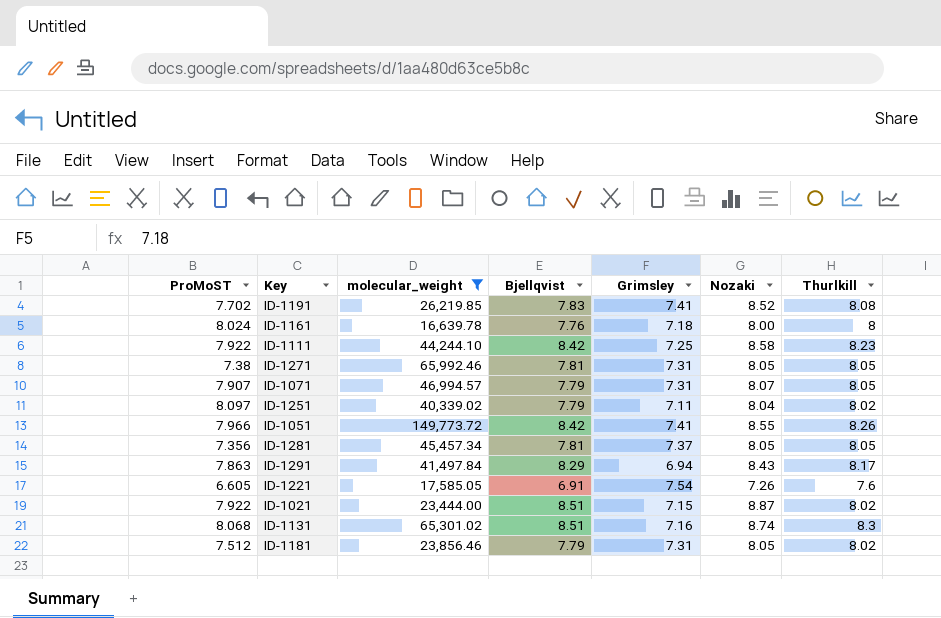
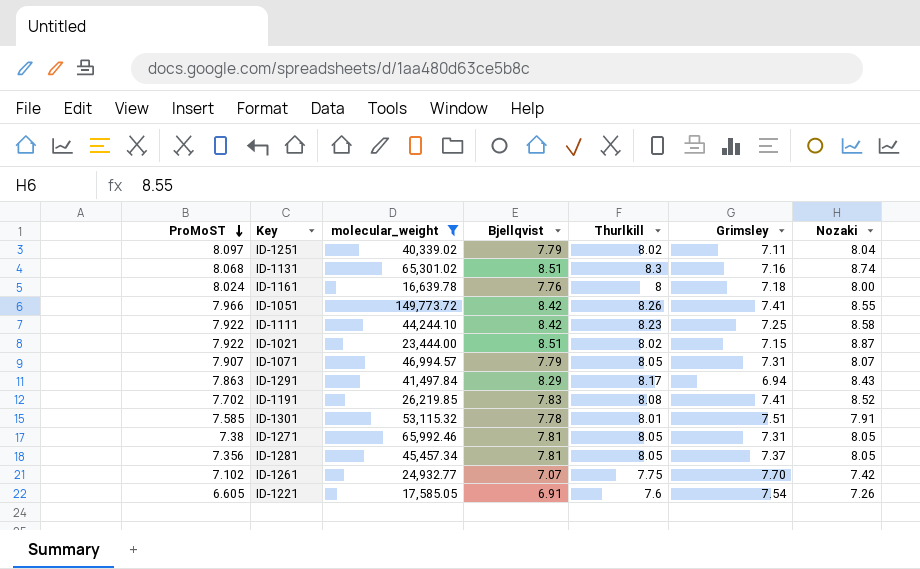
row order: none -> ProMoST descending
column Thurlkill | position: 7 -> 5
row ID-1181: 7.512 | 23,856.46 | 7.79 | 7.31 | 8.05 | 8.02 -> none
row ID-1301: none -> 7.585 | 53,115.32 | 7.78 | 8.01 | 7.51 | 7.91
row ID-1261: none -> 7.102 | 24,932.77 | 7.07 | 7.75 | 7.70 | 7.42

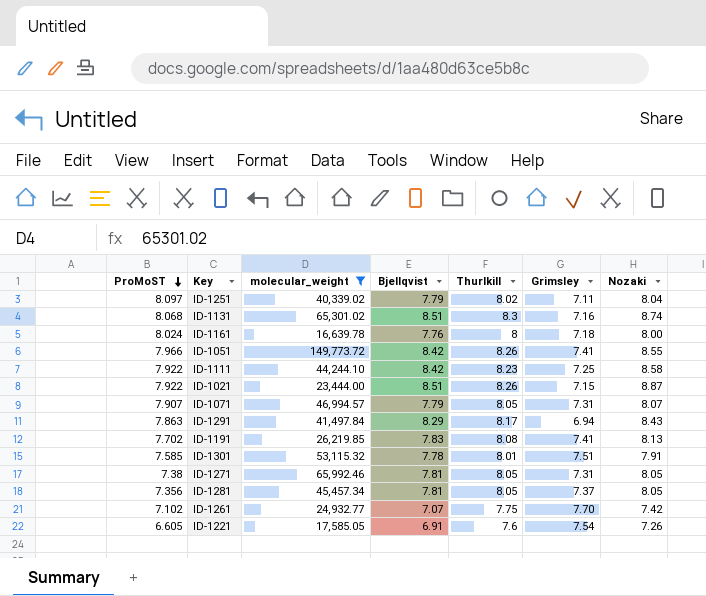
ID-1021 | Thurlkill: 8.02 -> 8.26
ID-1191 | Nozaki: 8.52 -> 8.13

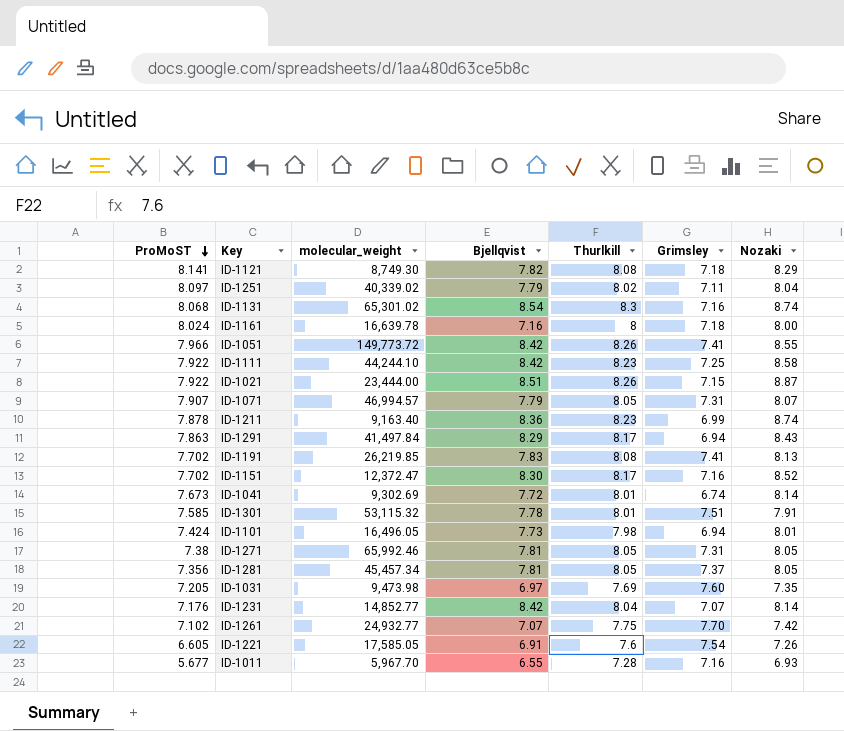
filter: molecular_weight >= 16,639.78 -> none
ID-1131 | Bjellqvist: 8.51 -> 8.54
ID-1161 | Bjellqvist: 7.76 -> 7.16

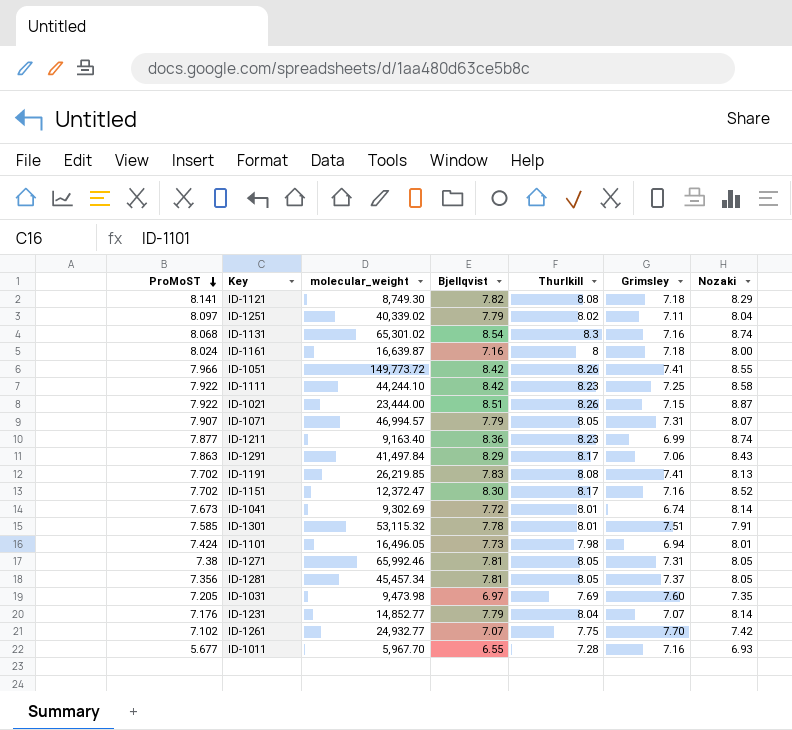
row ID-1221: 6.605 | 17,585.05 | 6.91 | 7.6 | 7.54 | 7.26 -> none
ID-1161 | molecular_weight: 16,639.78 -> 16,639.87
ID-1211 | ProMoST: 7.878 -> 7.877
ID-1291 | Grimsley: 6.94 -> 7.06
ID-1231 | Bjellqvist: 8.42 -> 7.79

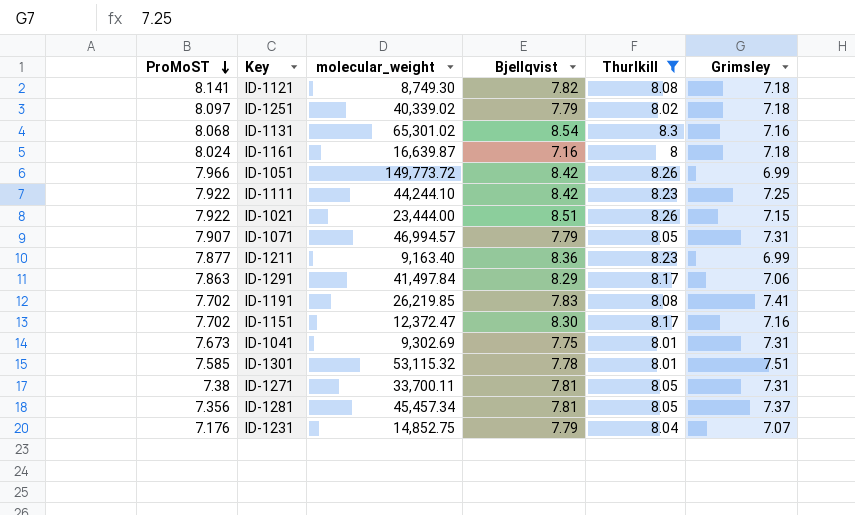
filter: none -> Thurlkill >= 8
column Nozaki | position: 7 -> none
ID-1251 | Grimsley: 7.11 -> 7.18
ID-1051 | Grimsley: 7.41 -> 6.99
ID-1041 | Bjellqvist: 7.72 -> 7.75
ID-1041 | Grimsley: 6.74 -> 7.31
ID-1271 | molecular_weight: 65,992.46 -> 33,700.11
ID-1231 | molecular_weight: 14,852.77 -> 14,852.75

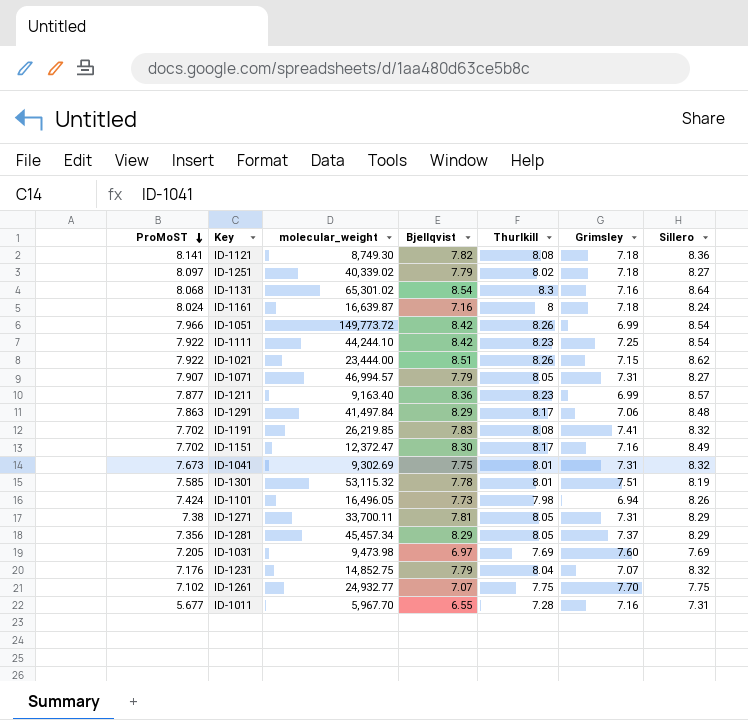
filter: Thurlkill >= 8 -> none
column Sillero | position: none -> 7
ID-1281 | Bjellqvist: 7.81 -> 8.29

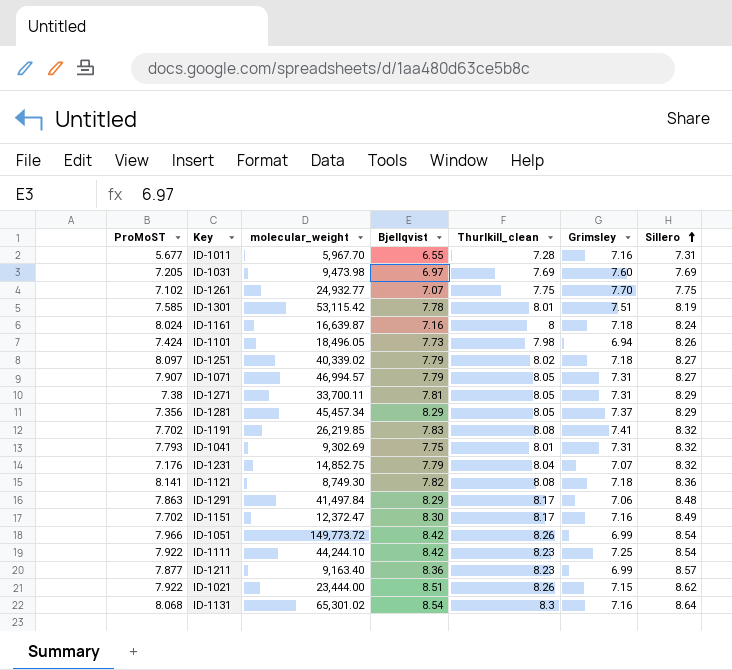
row order: ProMoST descending -> Sillero ascending
column name: Thurlkill -> Thurlkill_clean
ID-1301 | molecular_weight: 53,115.32 -> 53,115.42
ID-1101 | molecular_weight: 16,496.05 -> 18,496.05
ID-1041 | ProMoST: 7.673 -> 7.793

